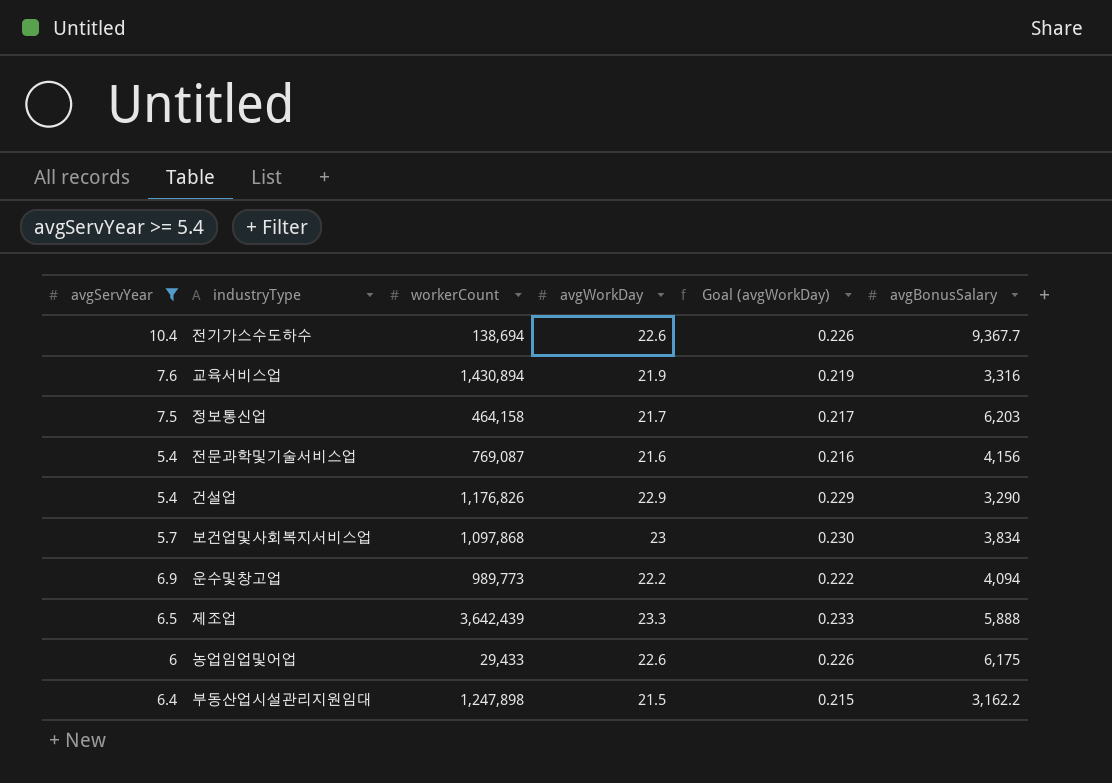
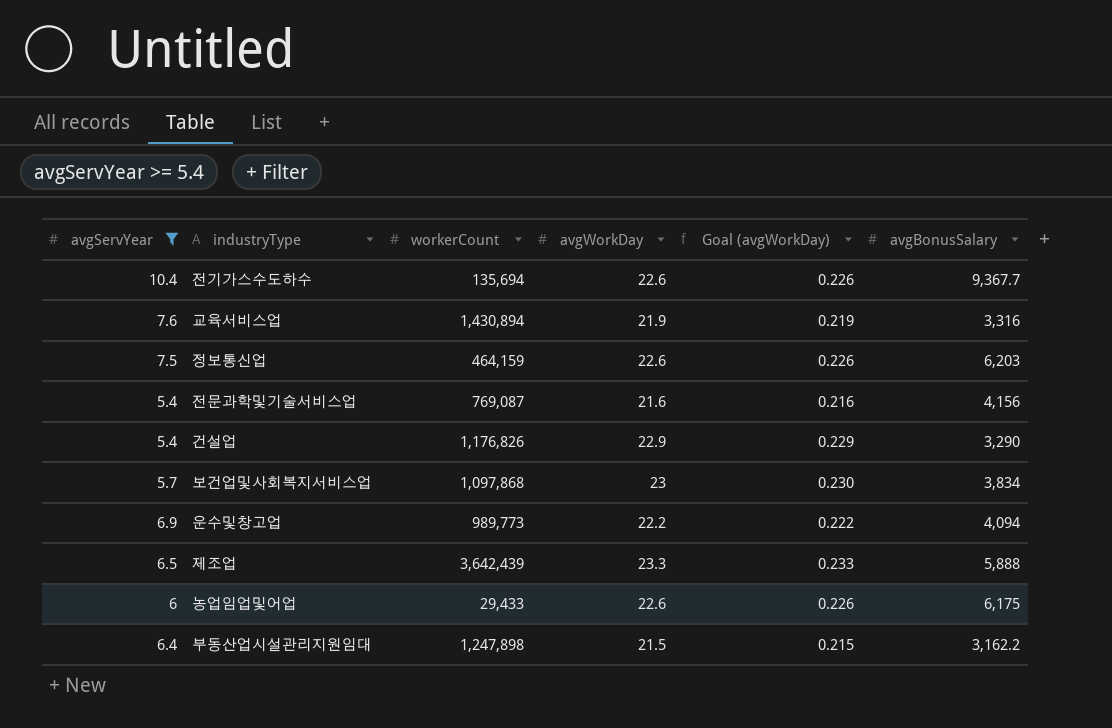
전기가스수도하수 | workerCount: 138,694 -> 135,694
정보통신업 | workerCount: 464,158 -> 464,159
정보통신업 | avgWorkDay: 21.7 -> 22.6
정보통신업 | Goal (avgWorkDay): 0.217 -> 0.226

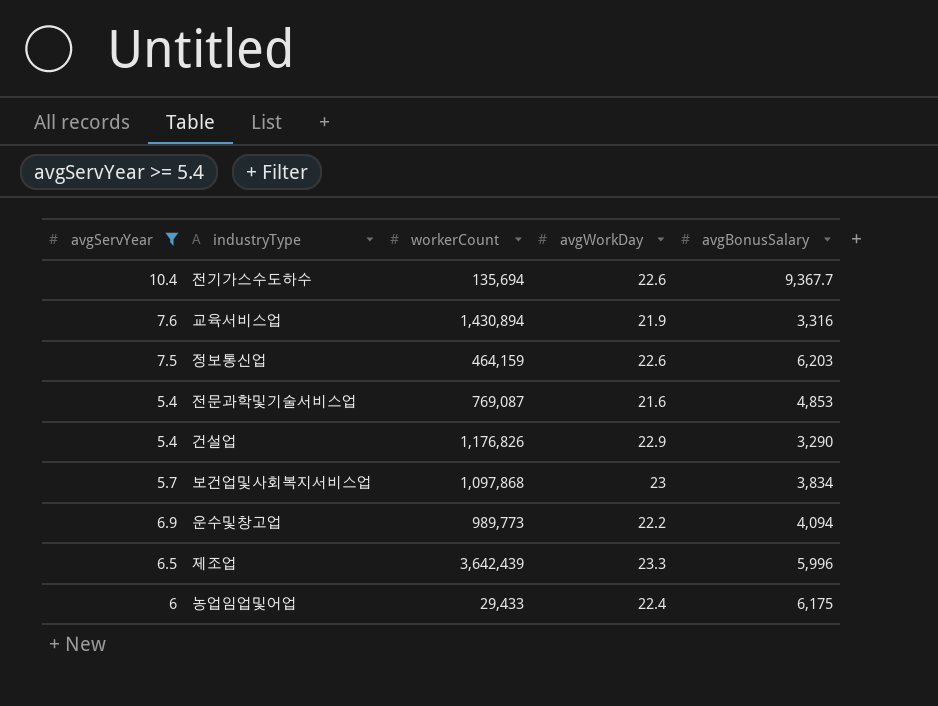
column Goal (avgWorkDay) | formula: [avgWorkDay] * 0.01 -> none
row 부동산업시설관리지원임대: 6.4 | 1,247,898 | 21.5 | 0.215 | 3,162.2 -> none
전문과학및기술서비스업 | avgBonusSalary: 4,156 -> 4,853
제조업 | avgBonusSalary: 5,888 -> 5,996
농업임업및어업 | avgWorkDay: 22.6 -> 22.4

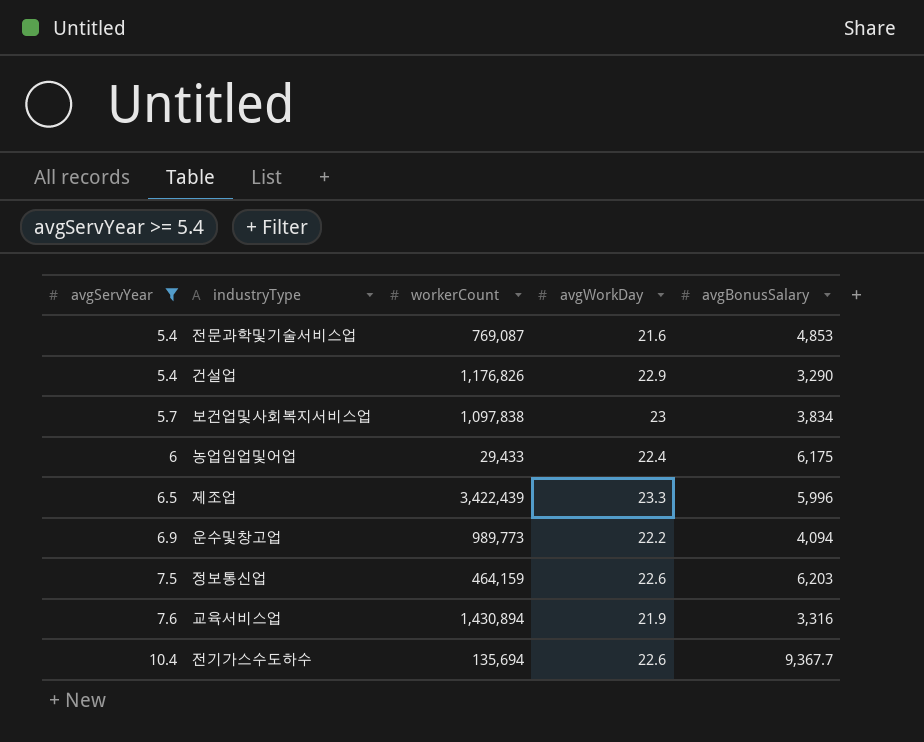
row order: none -> avgServYear ascending
보건업및사회복지서비스업 | workerCount: 1,097,868 -> 1,097,838
제조업 | workerCount: 3,642,439 -> 3,422,439

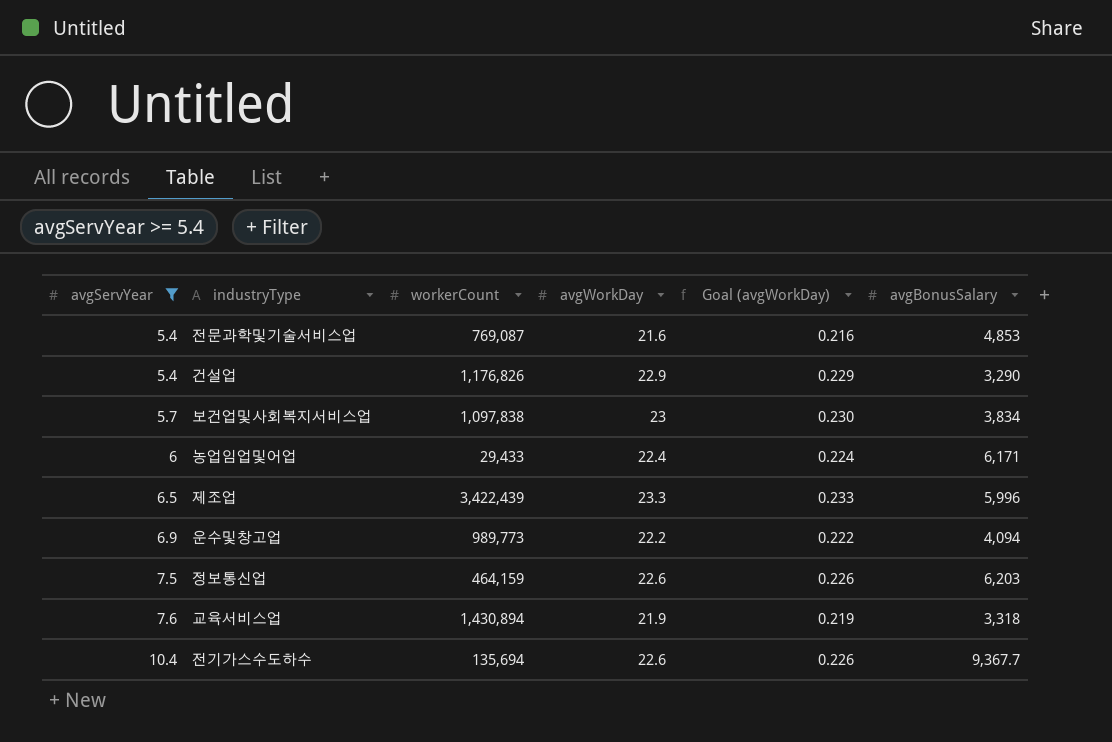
column Goal (avgWorkDay) | formula: none -> [avgWorkDay] * 0.01
농업임업및어업 | avgBonusSalary: 6,175 -> 6,171
교육서비스업 | avgBonusSalary: 3,316 -> 3,318

